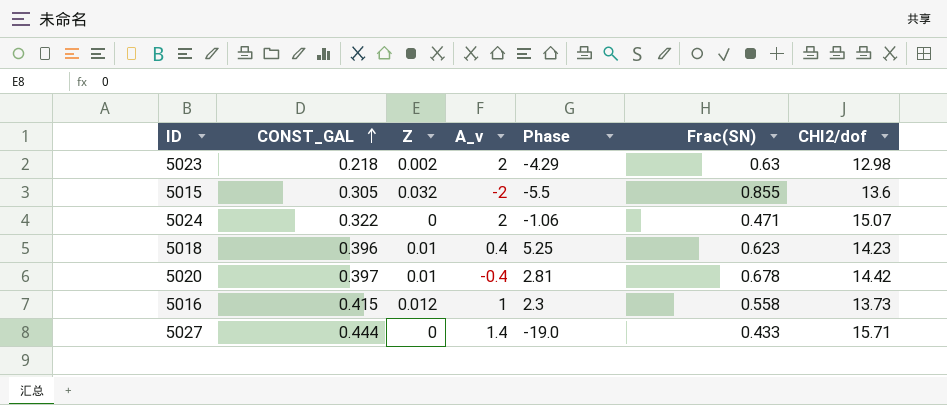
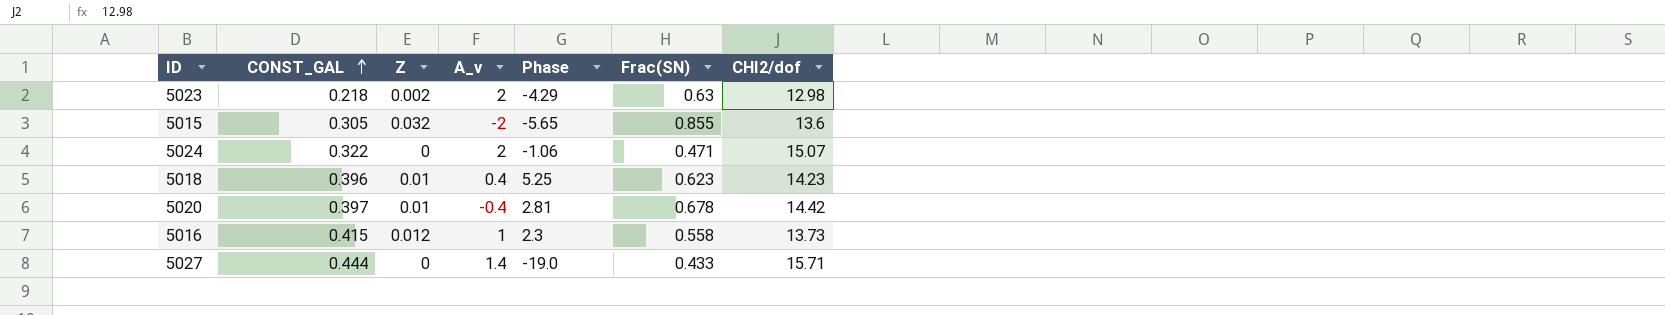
5015 | Phase: -5.5 -> -5.65

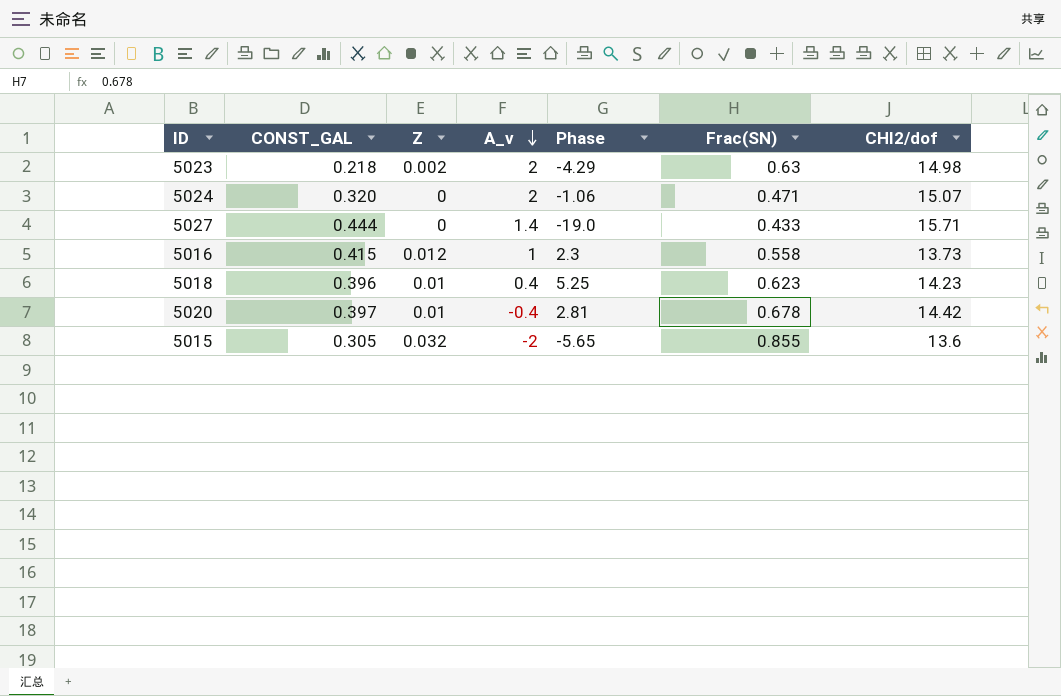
row order: CONST_GAL ascending -> A_v descending
5023 | CHI2/dof: 12.98 -> 14.98
5024 | CONST_GAL: 0.322 -> 0.320

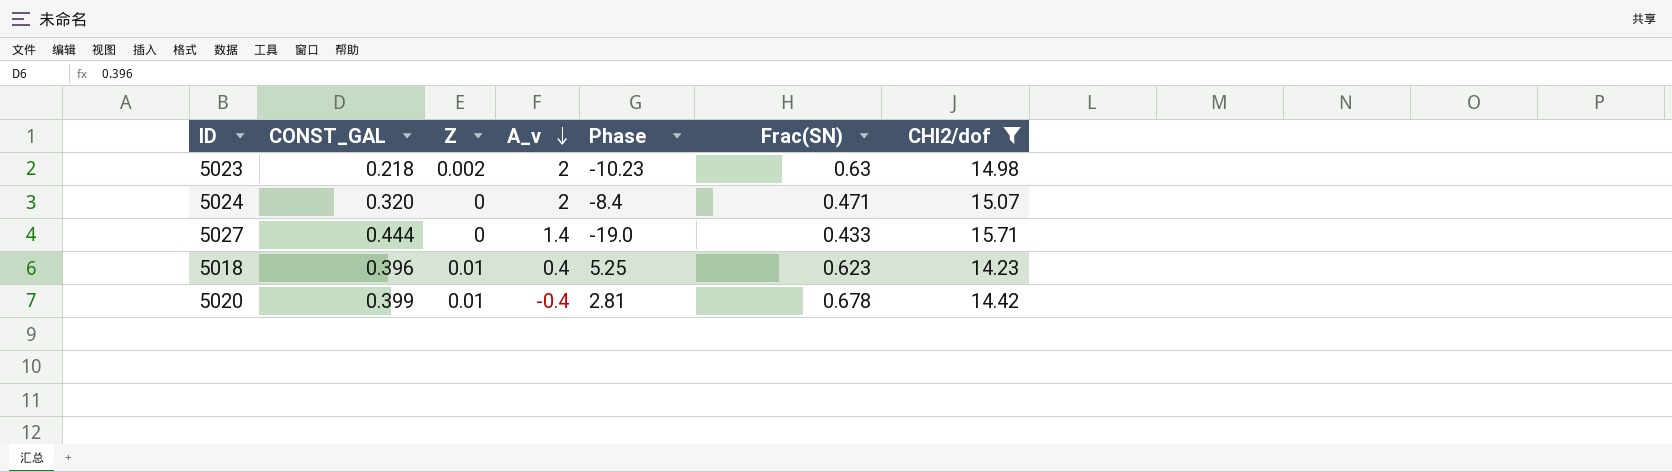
filter: none -> CHI2/dof >= 14.23
5023 | Phase: -4.29 -> -10.23
5024 | Phase: -1.06 -> -8.4
5020 | CONST_GAL: 0.397 -> 0.399

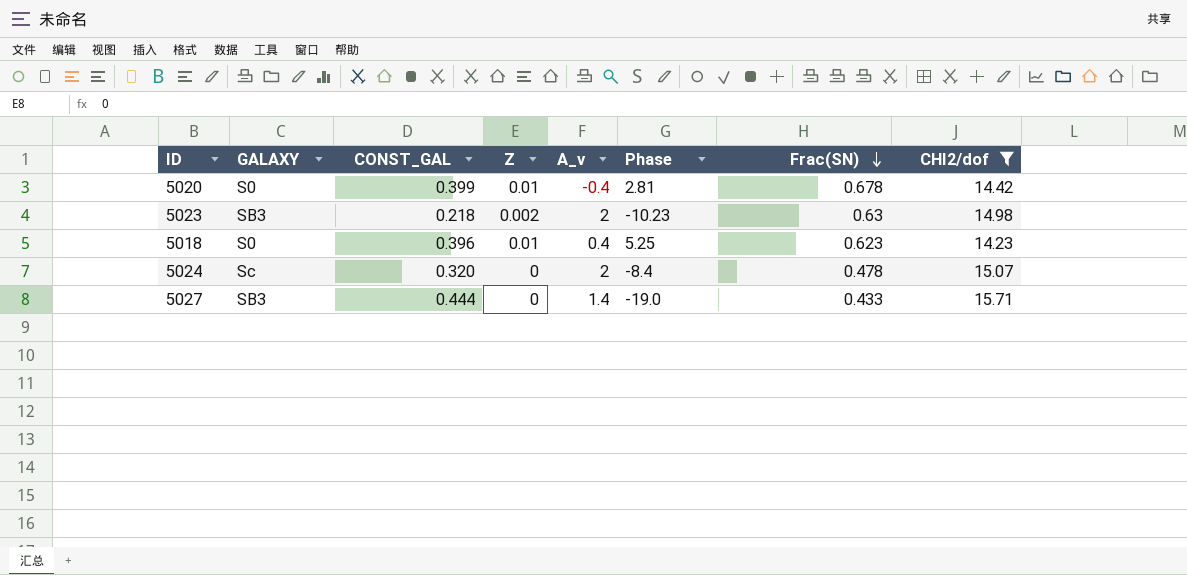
row order: A_v descending -> Frac(SN) descending
column GALAXY | position: none -> 2
5024 | Frac(SN): 0.471 -> 0.478

